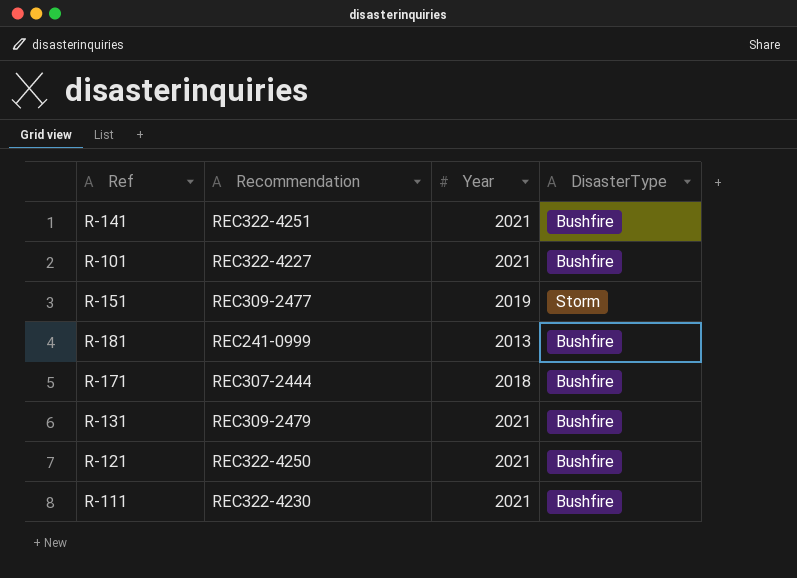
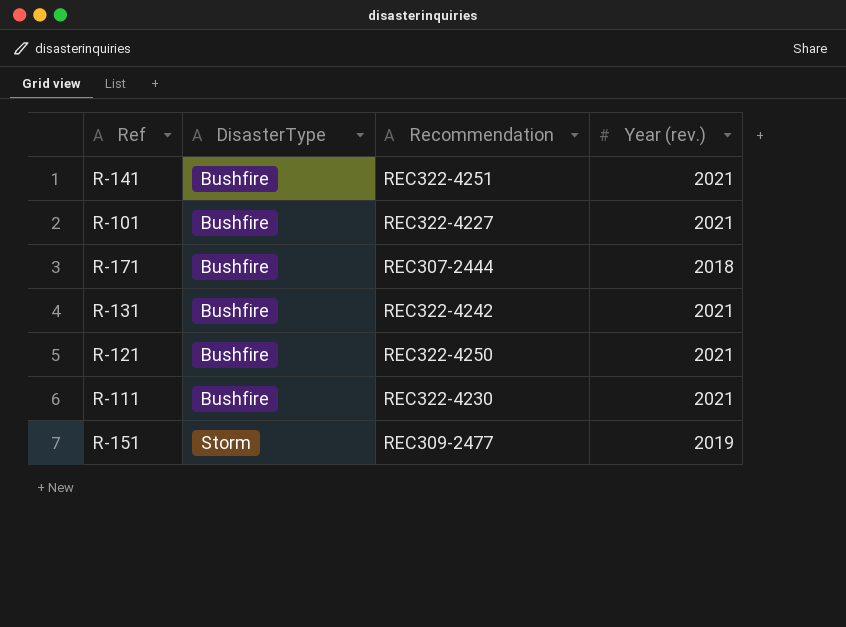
row order: none -> DisasterType ascending
column DisasterType | position: 4 -> 2
column name: Year -> Year (rev.)
row R-181: REC241-0999 | 2013 | Bushfire -> none
R-131 | Recommendation: REC309-2479 -> REC322-4242

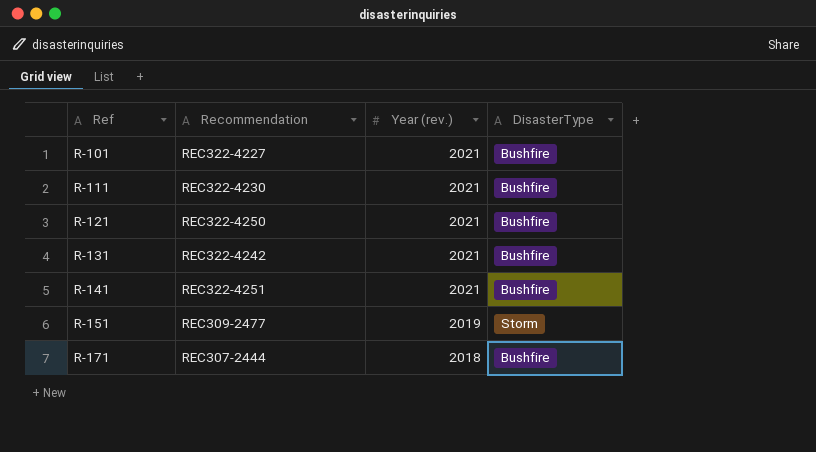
row order: DisasterType ascending -> Ref ascending
column DisasterType | position: 2 -> 4

